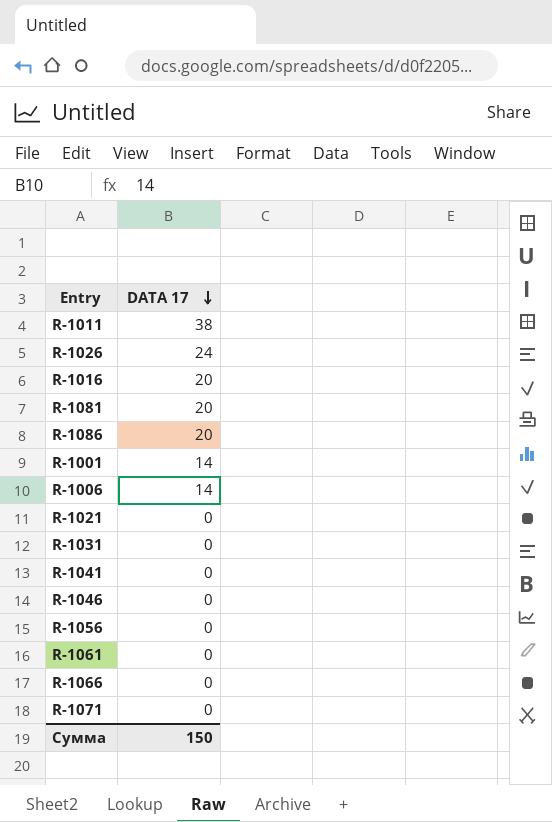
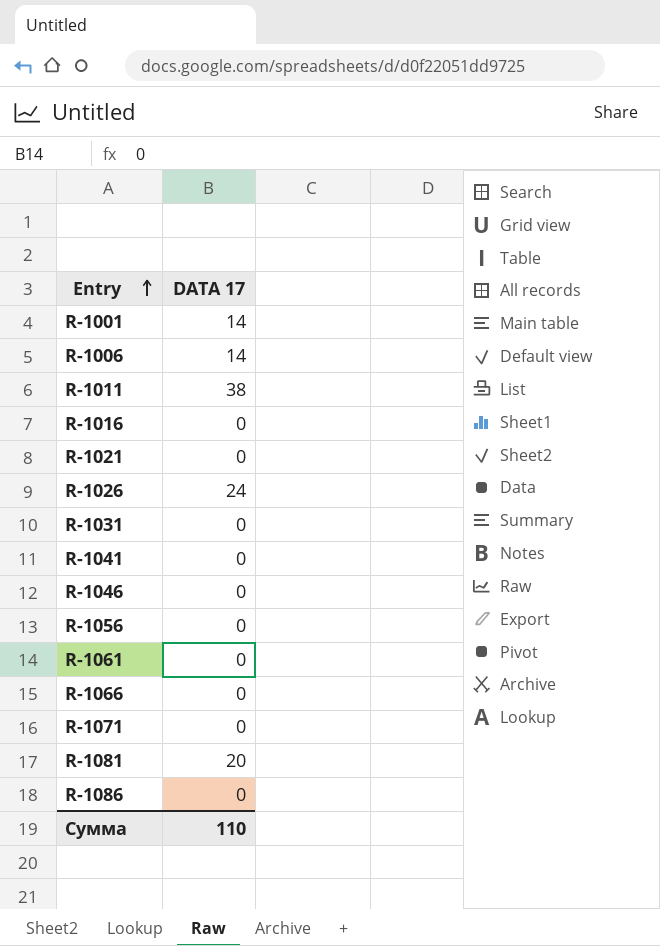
row order: DATA 17 descending -> Entry ascending
R-1016 | DATA 17: 20 -> 0
R-1086 | DATA 17: 20 -> 0
Сумма | DATA 17: 150 -> 110

